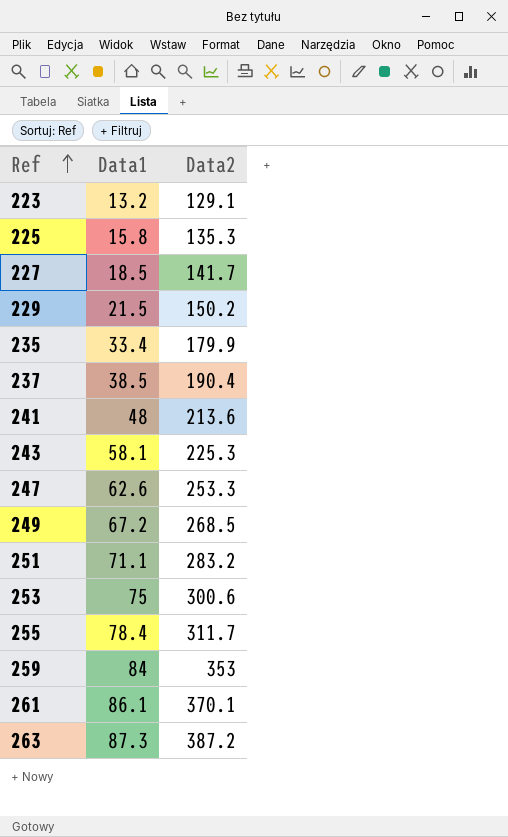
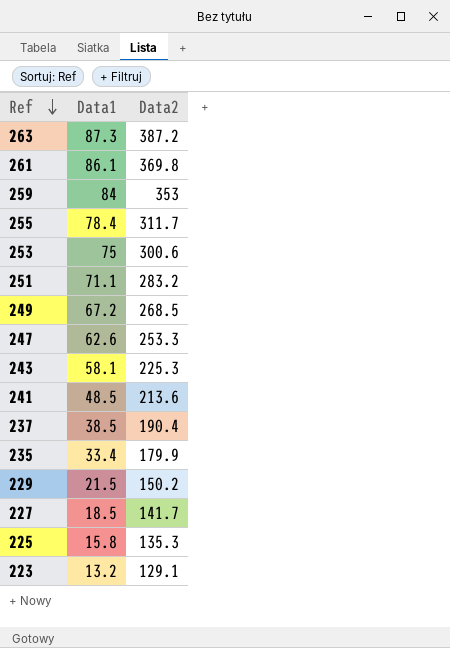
row order: Ref ascending -> Ref descending
261 | Data2: 370.1 -> 369.8
241 | Data1: 48 -> 48.5

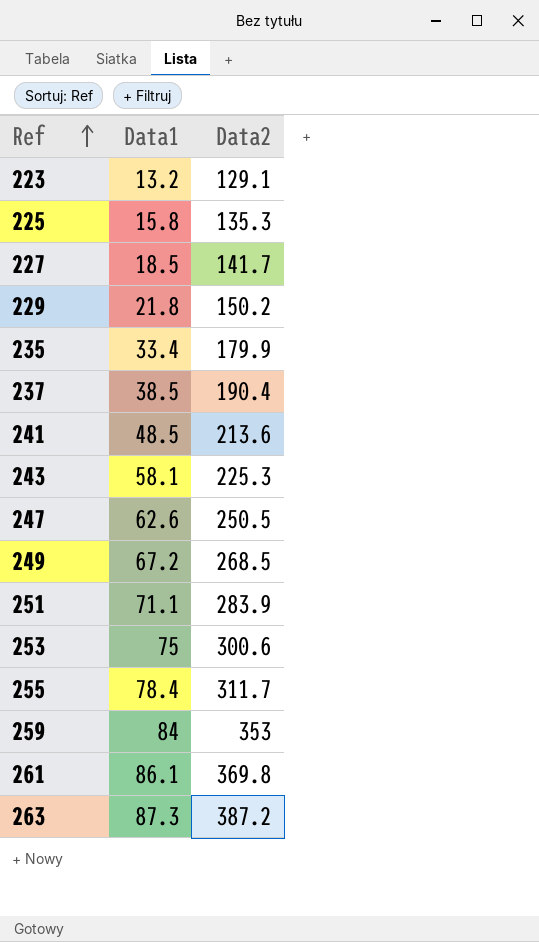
row order: Ref descending -> Ref ascending
229 | Data1: 21.5 -> 21.8
247 | Data2: 253.3 -> 250.5
251 | Data2: 283.2 -> 283.9

